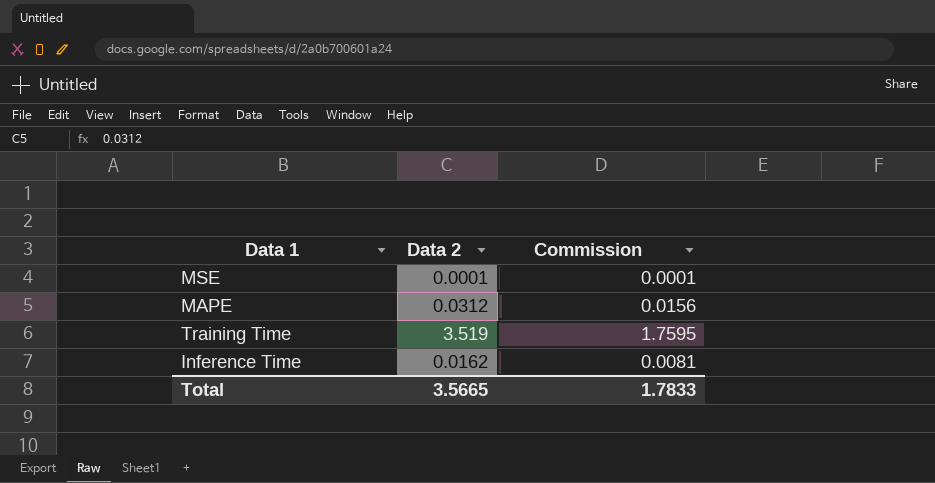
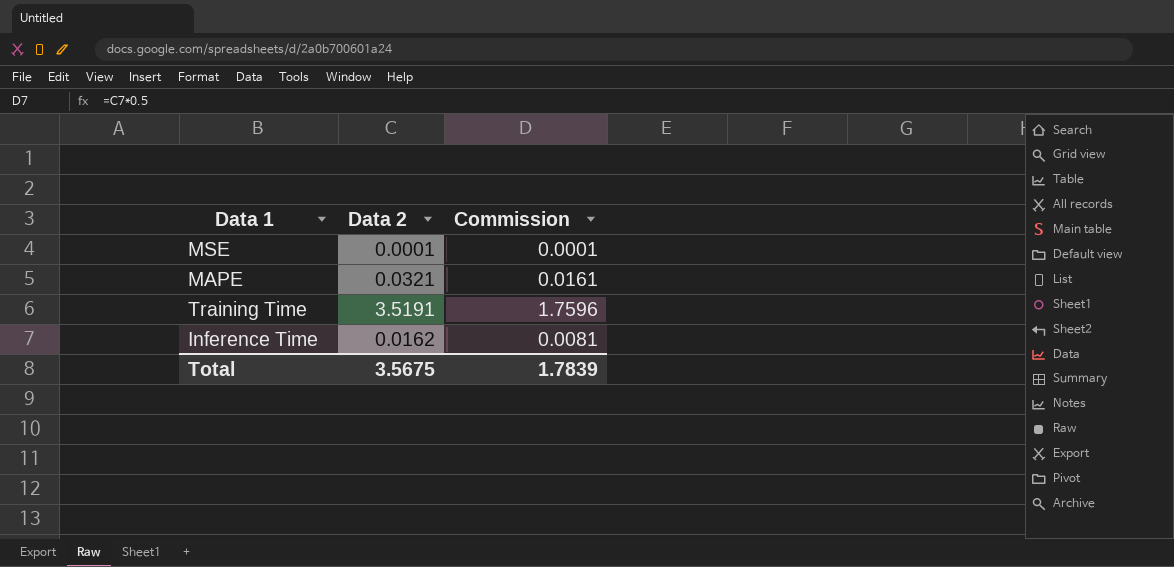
MAPE | Data 2: 0.0312 -> 0.0321
MAPE | Commission: 0.0156 -> 0.0161
Training Time | Data 2: 3.519 -> 3.5191
Training Time | Commission: 1.7595 -> 1.7596
Total | Data 2: 3.5665 -> 3.5675
Total | Commission: 1.7833 -> 1.7839

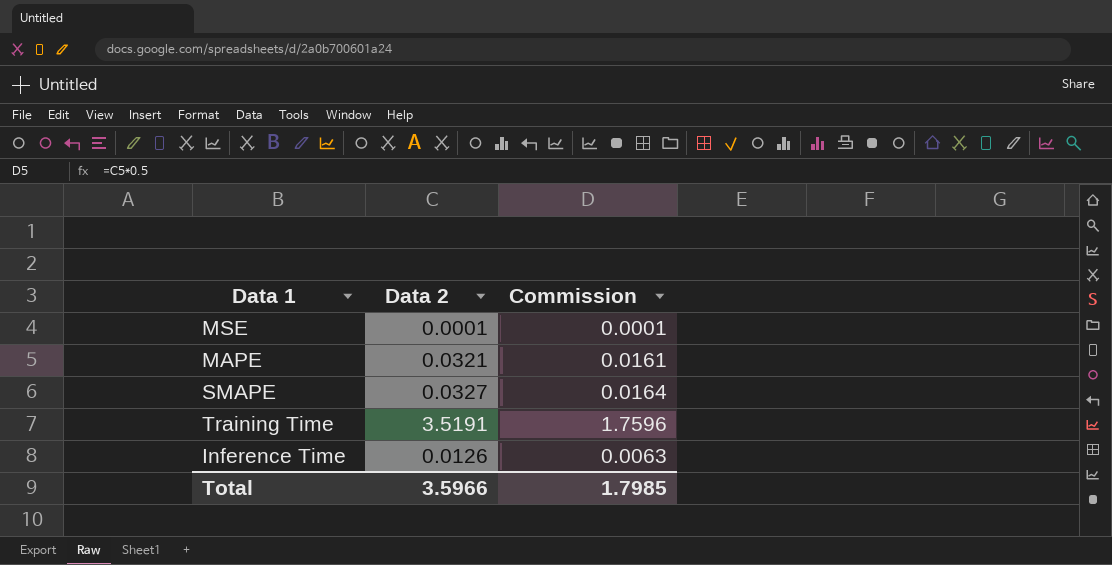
row SMAPE: none -> 0.0327 | 0.0164
Inference Time | Data 2: 0.0162 -> 0.0126
Inference Time | Commission: 0.0081 -> 0.0063
Total | Data 2: 3.5675 -> 3.5966
Total | Commission: 1.7839 -> 1.7985

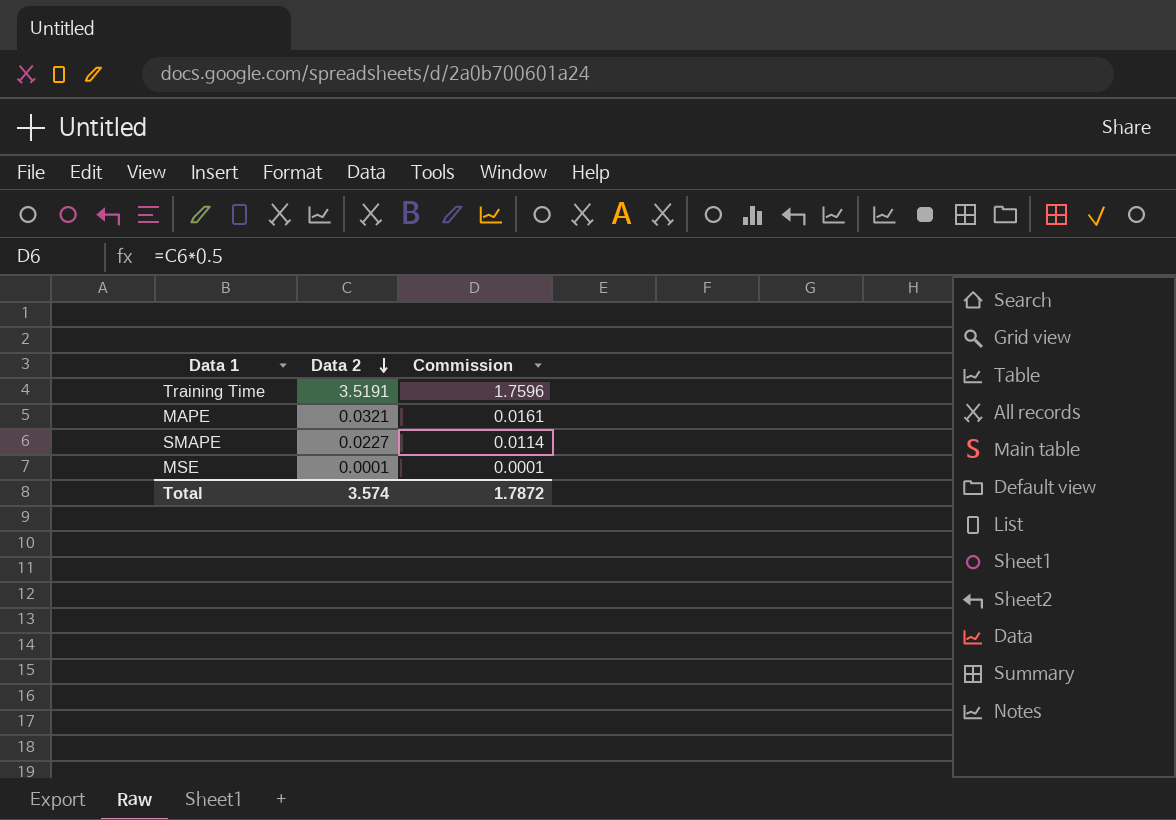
row order: none -> Data 2 descending
row Inference Time: 0.0126 | 0.0063 -> none
SMAPE | Data 2: 0.0327 -> 0.0227
SMAPE | Commission: 0.0164 -> 0.0114
Total | Data 2: 3.5966 -> 3.574
Total | Commission: 1.7985 -> 1.7872

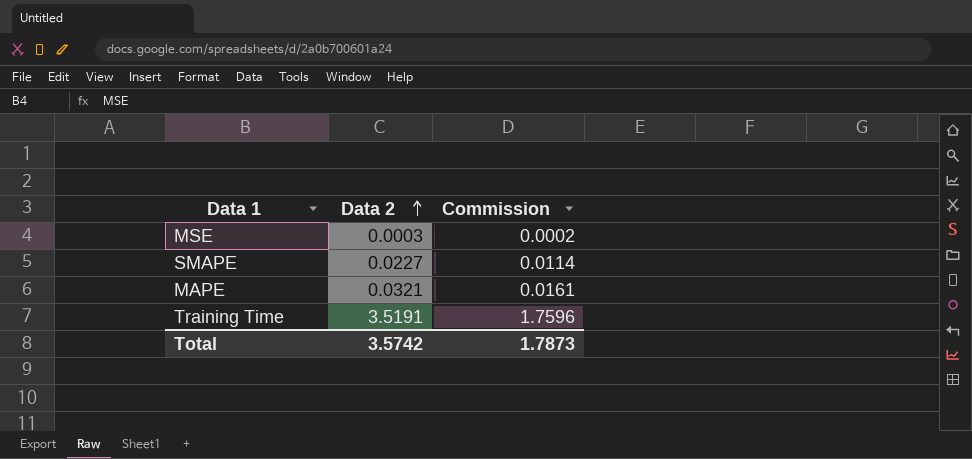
row order: Data 2 descending -> Data 2 ascending
MSE | Data 2: 0.0001 -> 0.0003
MSE | Commission: 0.0001 -> 0.0002
Total | Data 2: 3.574 -> 3.5742
Total | Commission: 1.7872 -> 1.7873

